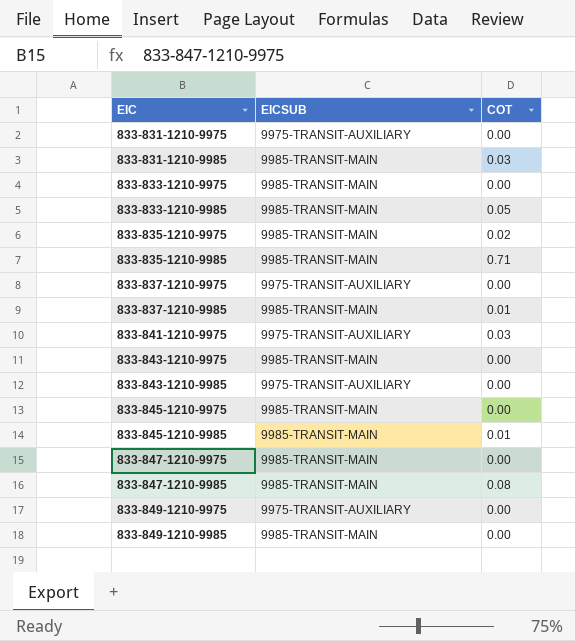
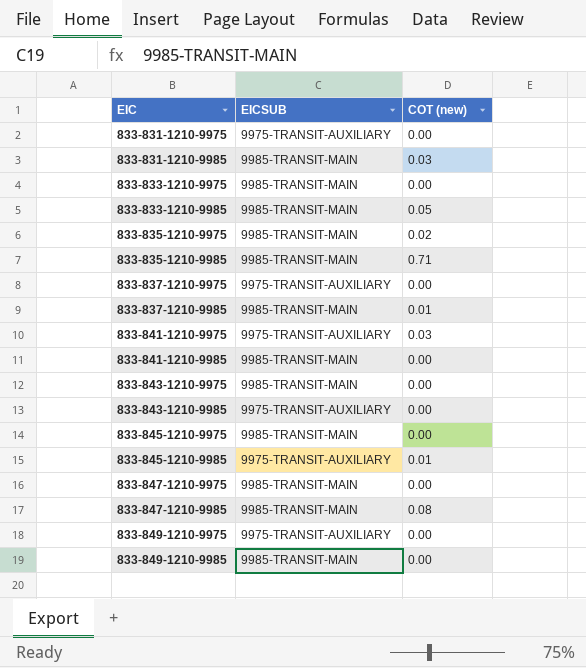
column name: COT -> COT (new)
row 833-841-1210-9985: none -> 9985-TRANSIT-MAIN | 0.00
833-845-1210-9985 | EICSUB: 9985-TRANSIT-MAIN -> 9975-TRANSIT-AUXILIARY

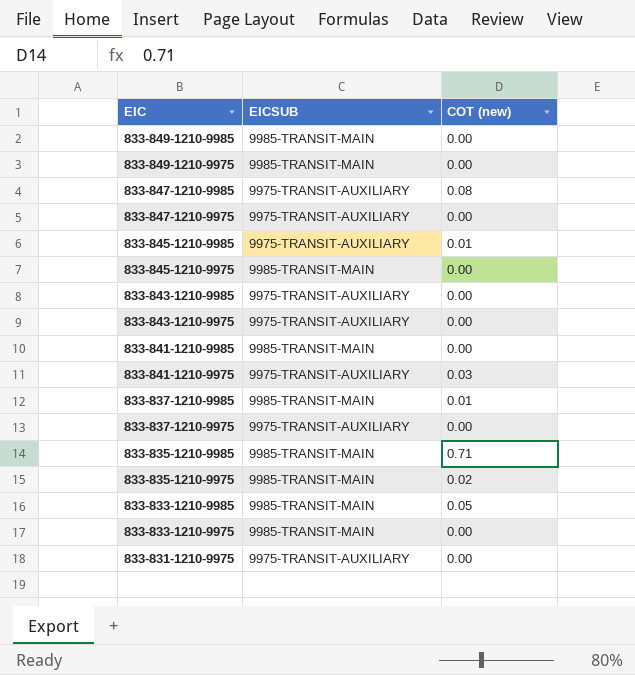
row order: EIC ascending -> EIC descending
row 833-831-1210-9985: 9985-TRANSIT-MAIN | 0.03 -> none
833-849-1210-9975 | EICSUB: 9975-TRANSIT-AUXILIARY -> 9985-TRANSIT-MAIN
833-847-1210-9985 | EICSUB: 9985-TRANSIT-MAIN -> 9975-TRANSIT-AUXILIARY
833-847-1210-9975 | EICSUB: 9985-TRANSIT-MAIN -> 9975-TRANSIT-AUXILIARY
833-843-1210-9975 | EICSUB: 9985-TRANSIT-MAIN -> 9975-TRANSIT-AUXILIARY

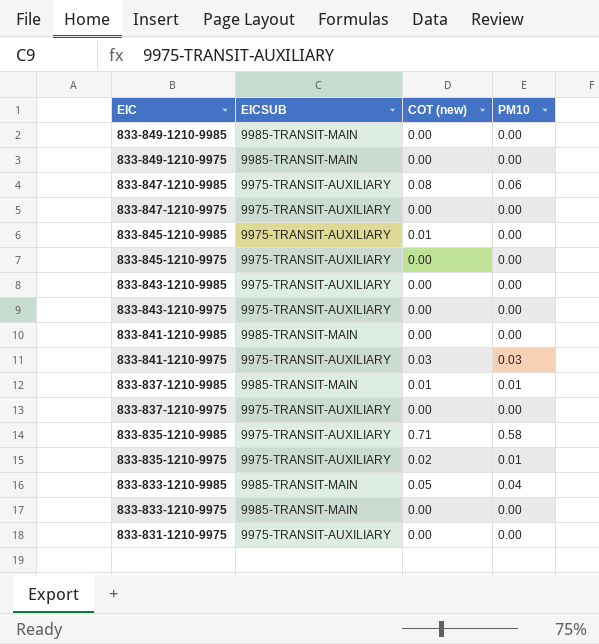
column PM10 | position: none -> 4
833-845-1210-9975 | EICSUB: 9985-TRANSIT-MAIN -> 9975-TRANSIT-AUXILIARY
833-835-1210-9985 | EICSUB: 9985-TRANSIT-MAIN -> 9975-TRANSIT-AUXILIARY
833-835-1210-9975 | EICSUB: 9985-TRANSIT-MAIN -> 9975-TRANSIT-AUXILIARY

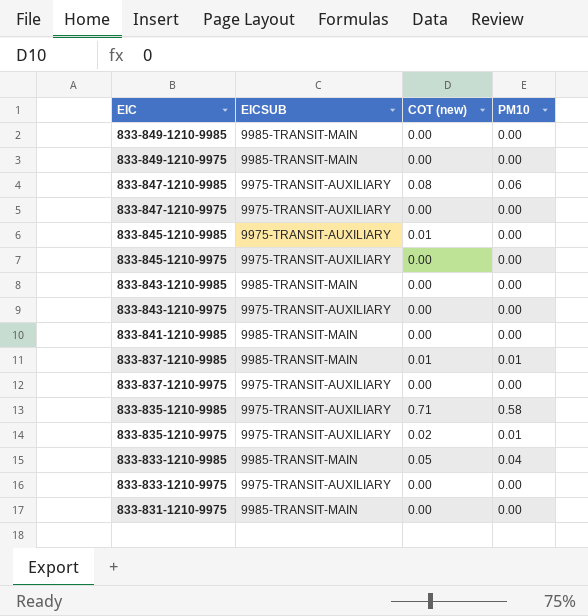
row 833-841-1210-9975: 9975-TRANSIT-AUXILIARY | 0.03 | 0.03 -> none
833-843-1210-9985 | EICSUB: 9975-TRANSIT-AUXILIARY -> 9985-TRANSIT-MAIN
833-833-1210-9975 | EICSUB: 9985-TRANSIT-MAIN -> 9975-TRANSIT-AUXILIARY
833-831-1210-9975 | EICSUB: 9975-TRANSIT-AUXILIARY -> 9985-TRANSIT-MAIN

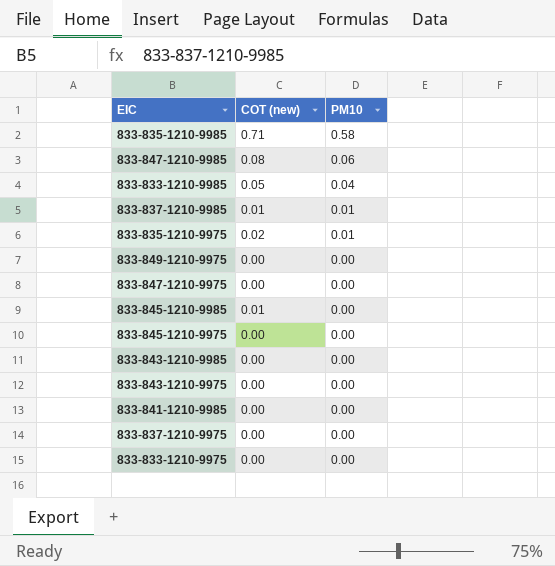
row order: EIC descending -> PM10 descending
column EICSUB | position: 2 -> none
row 833-849-1210-9985: 9985-TRANSIT-MAIN | 0.00 | 0.00 -> none
row 833-831-1210-9975: 9985-TRANSIT-MAIN | 0.00 | 0.00 -> none

